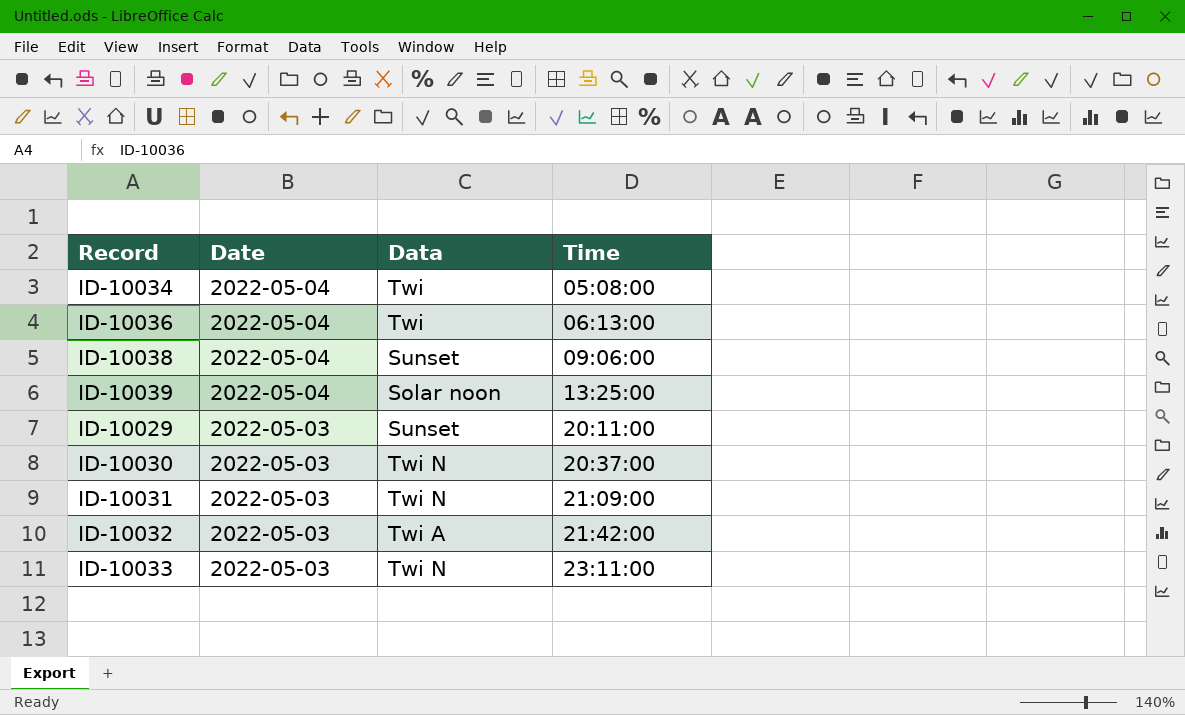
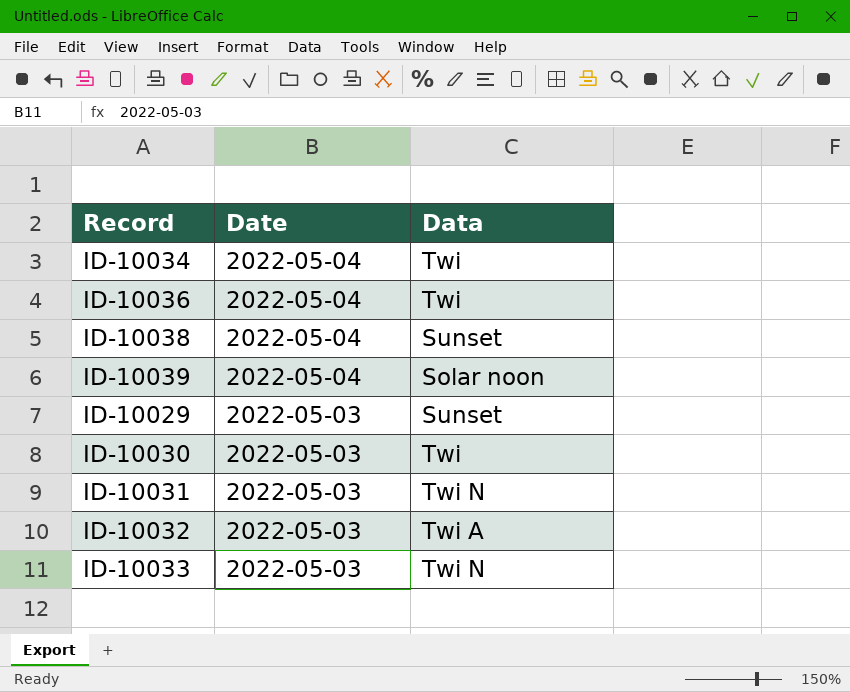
column Time | position: 4 -> none
ID-10030 | Data: Twi N -> Twi

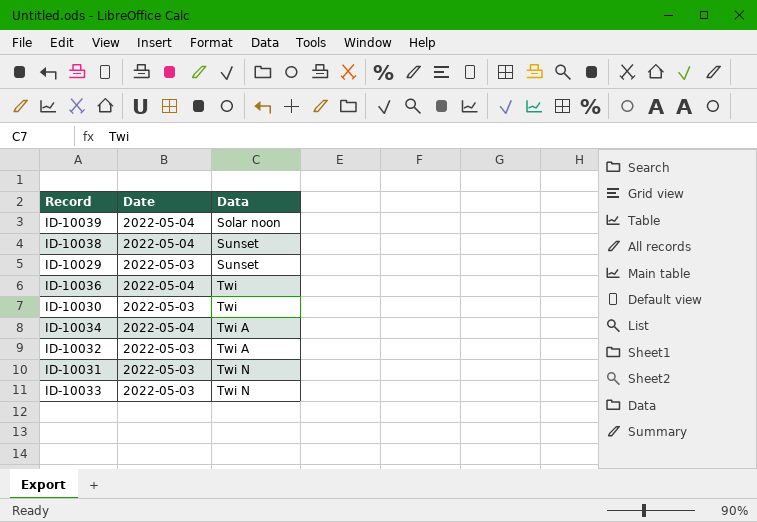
row order: Date descending -> Data ascending
ID-10034 | Data: Twi -> Twi A

